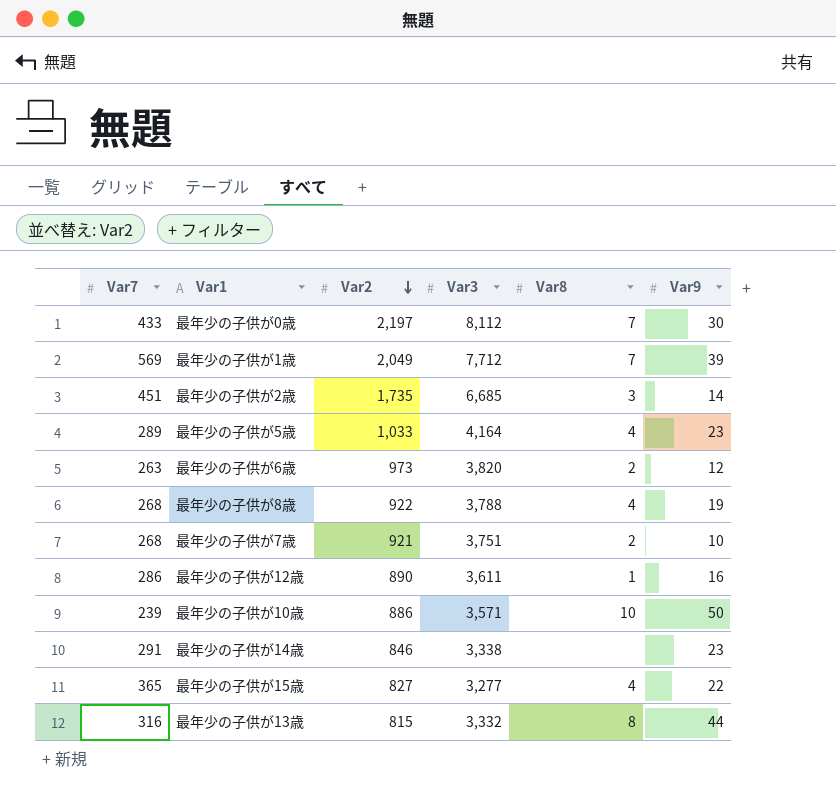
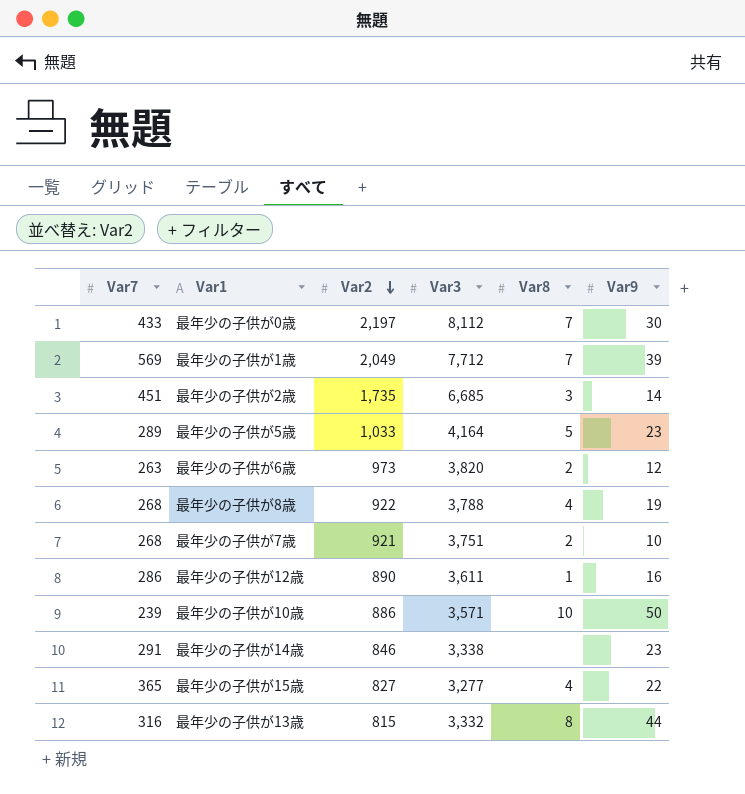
最年少の子供が5歳 | Var8: 4 -> 5

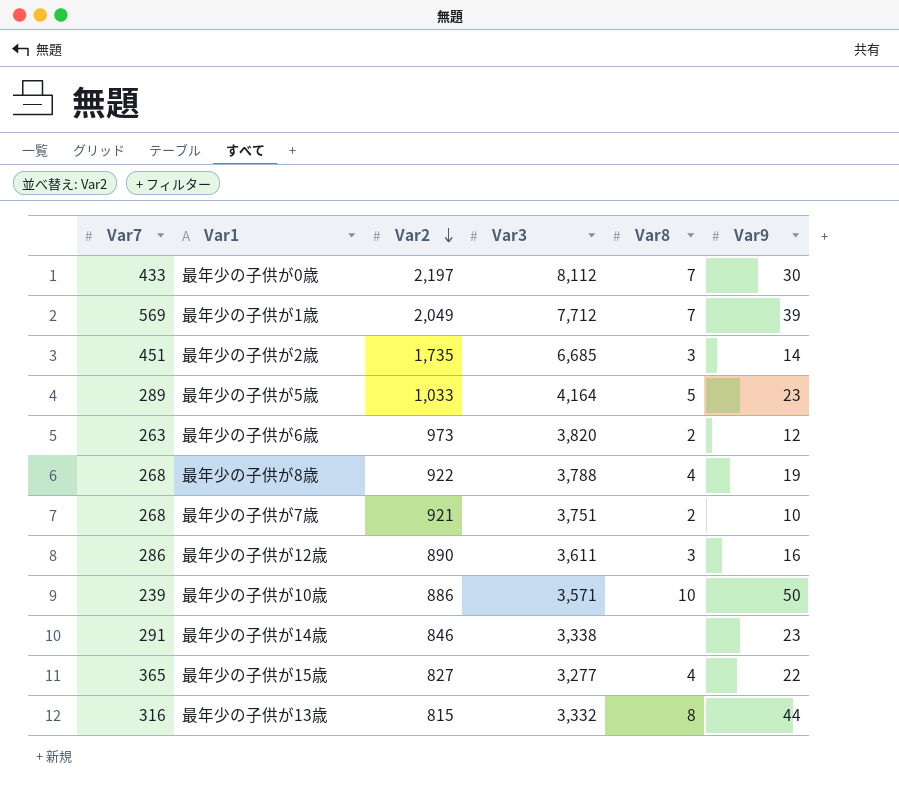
最年少の子供が12歳 | Var8: 1 -> 3

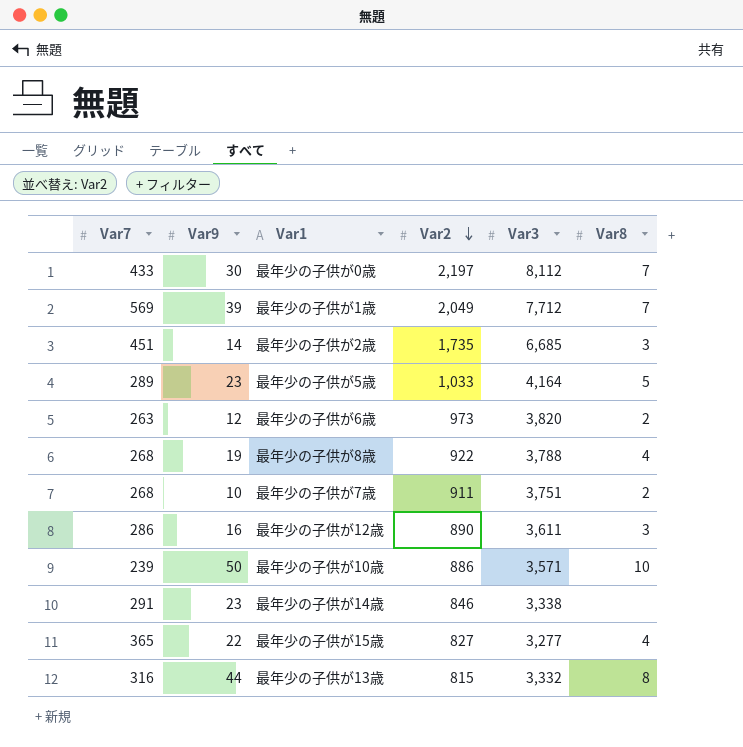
column Var9 | position: 6 -> 2
最年少の子供が7歳 | Var2: 921 -> 911

